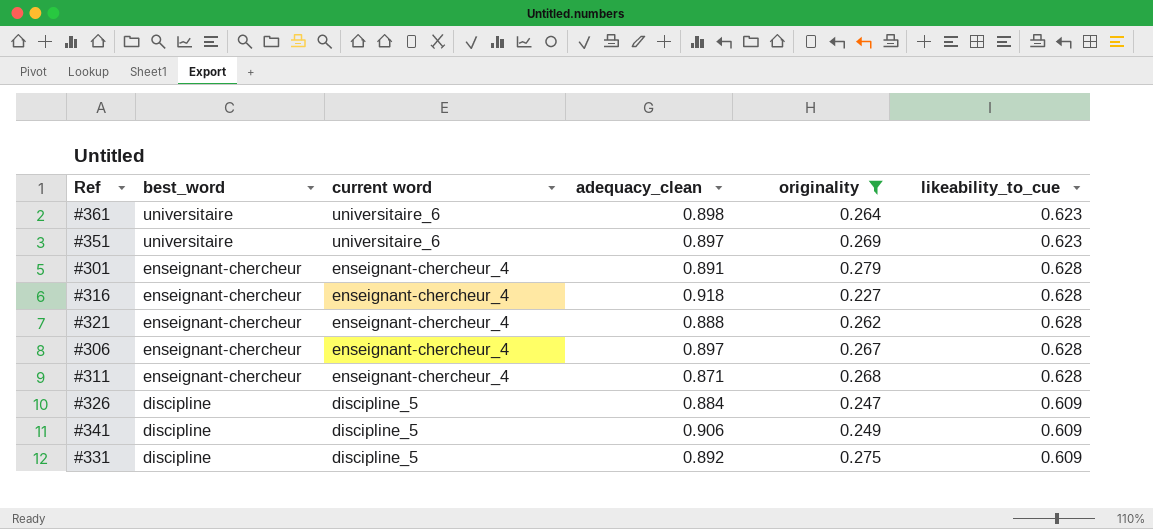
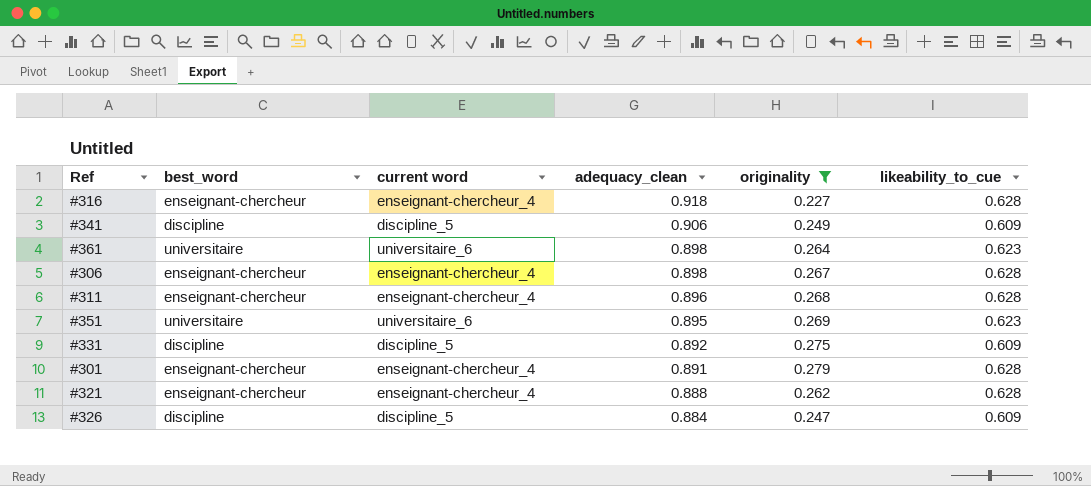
row order: best_word descending -> adequacy_clean descending
#306 | adequacy_clean: 0.897 -> 0.898
#311 | adequacy_clean: 0.871 -> 0.896
#351 | adequacy_clean: 0.897 -> 0.895

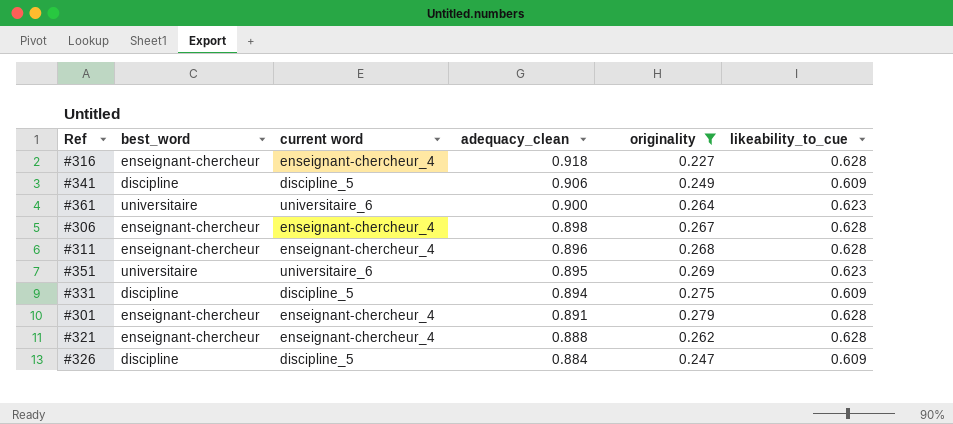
#361 | adequacy_clean: 0.898 -> 0.900
#331 | adequacy_clean: 0.892 -> 0.894

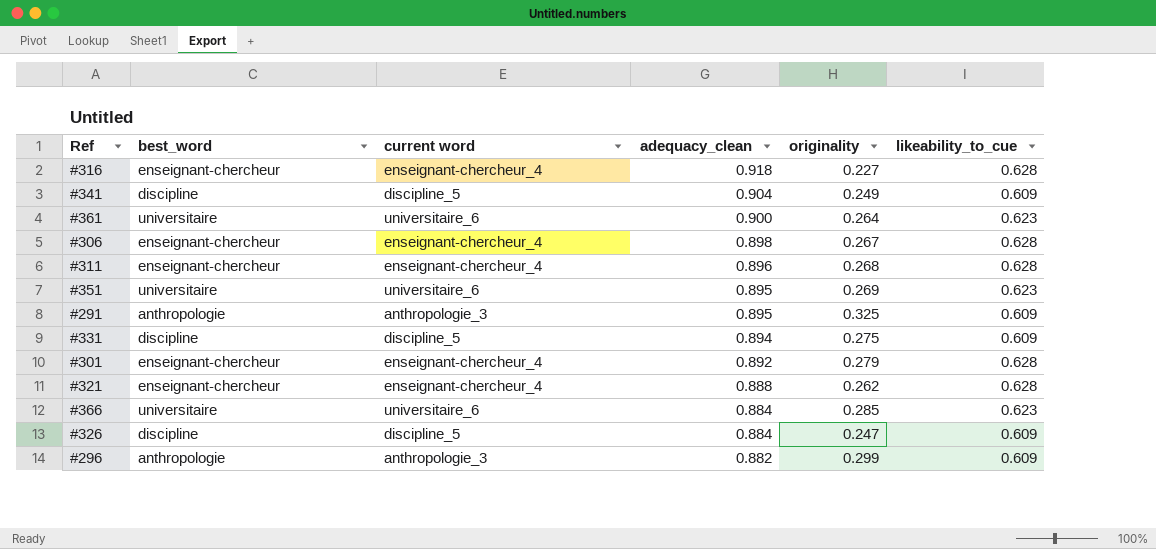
filter: originality <= 0.279 -> none
#341 | adequacy_clean: 0.906 -> 0.904
#301 | adequacy_clean: 0.891 -> 0.892

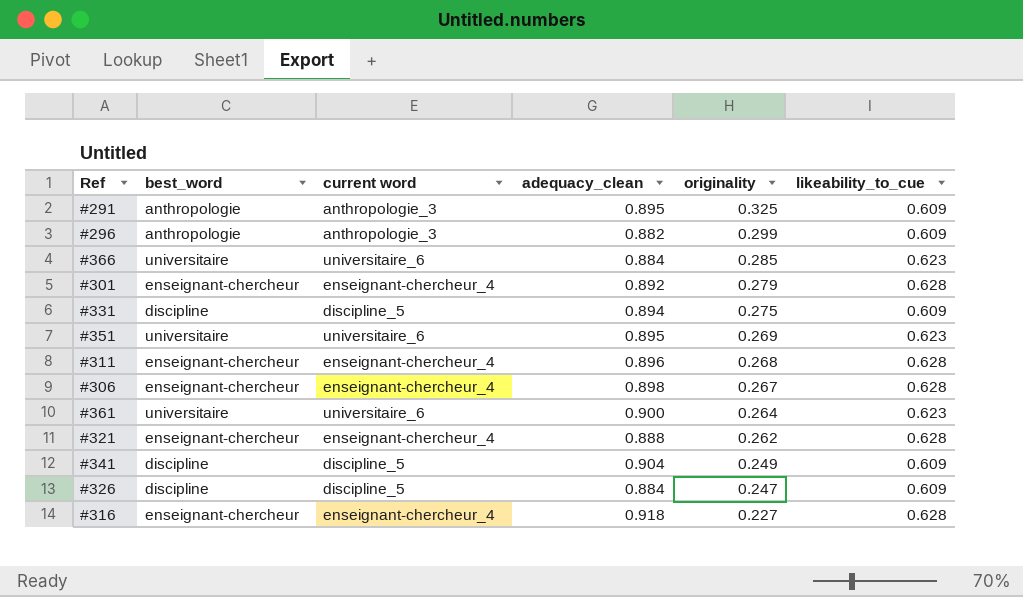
row order: adequacy_clean descending -> originality descending

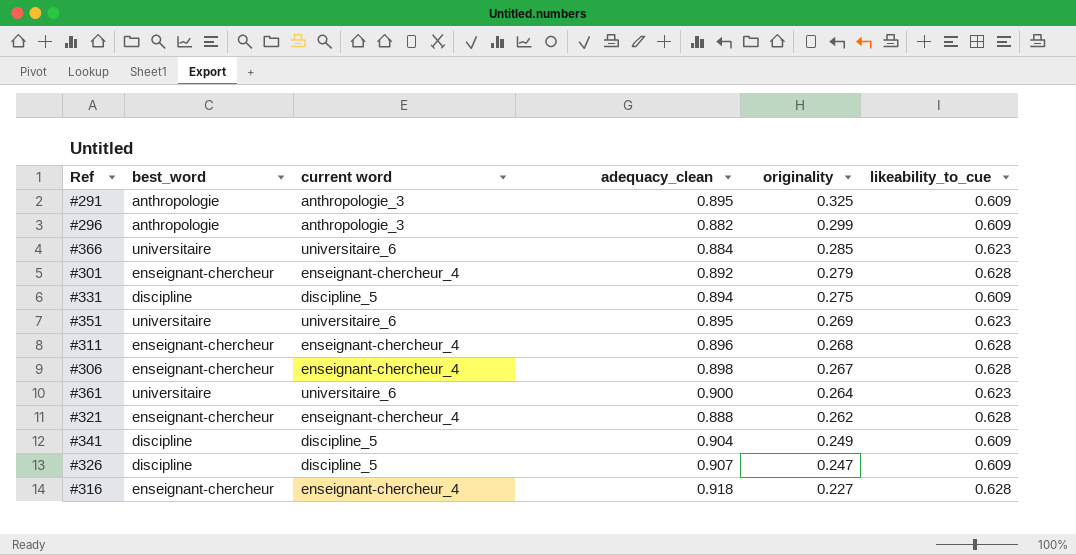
#326 | adequacy_clean: 0.884 -> 0.907

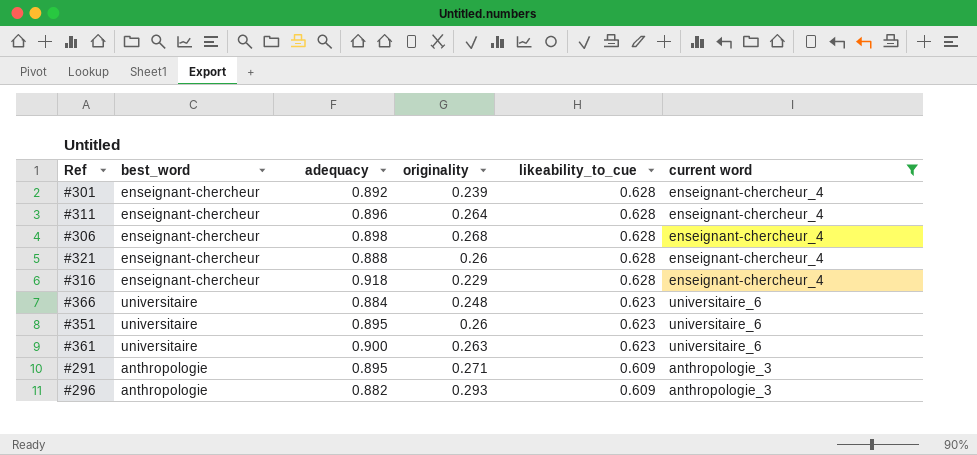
filter: none -> current word != discipline_5
row order: originality descending -> likeability_to_cue descending
column name: adequacy_clean -> adequacy
column current word | position: 3 -> 6
#301 | originality: 0.279 -> 0.239
#311 | originality: 0.268 -> 0.264
#306 | originality: 0.267 -> 0.268
#321 | originality: 0.262 -> 0.26
#316 | originality: 0.227 -> 0.229
#366 | originality: 0.285 -> 0.248
#351 | originality: 0.269 -> 0.26
#361 | originality: 0.264 -> 0.263
#291 | originality: 0.325 -> 0.271
#296 | originality: 0.299 -> 0.293

